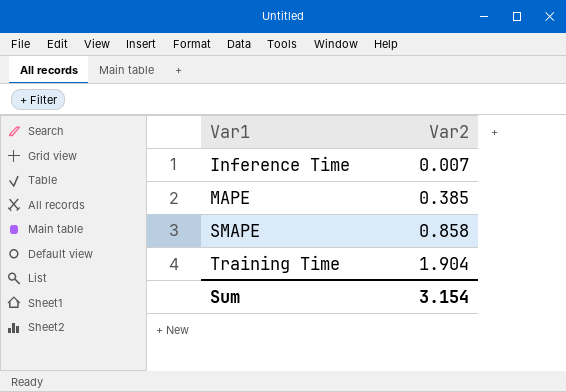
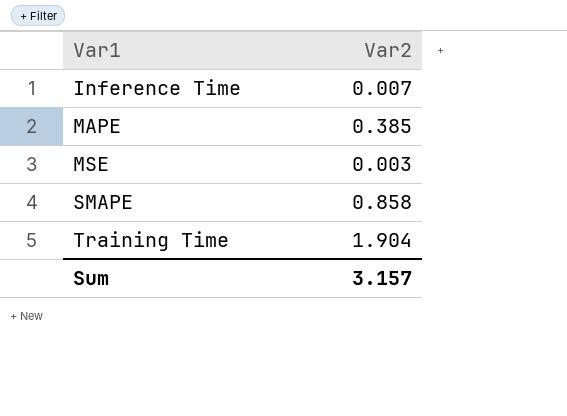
row MSE: none -> 0.003
Sum | Var2: 3.154 -> 3.157

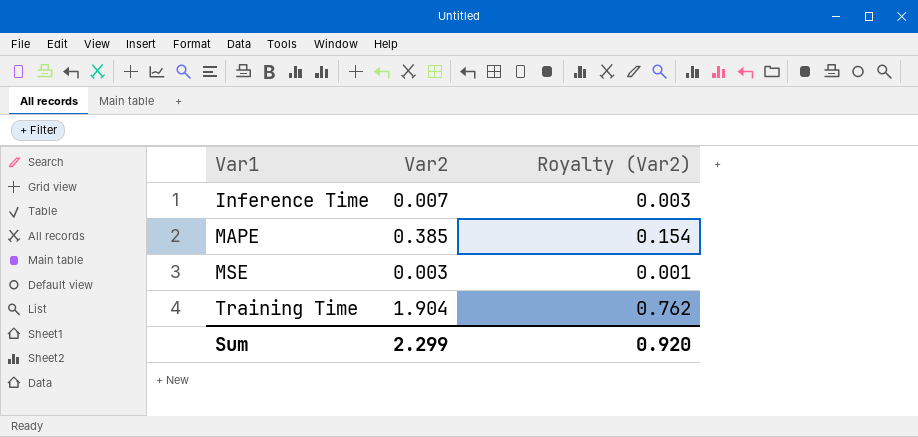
column Royalty (Var2) | formula: none -> [Var2] * 0.4
row SMAPE: 0.858 -> none
Sum | Var2: 3.157 -> 2.299

